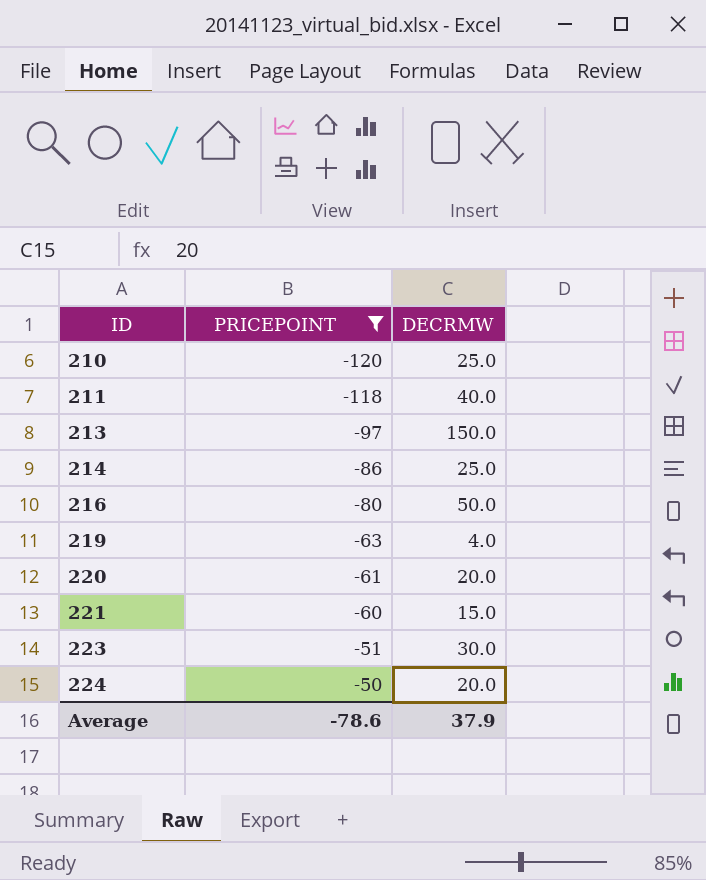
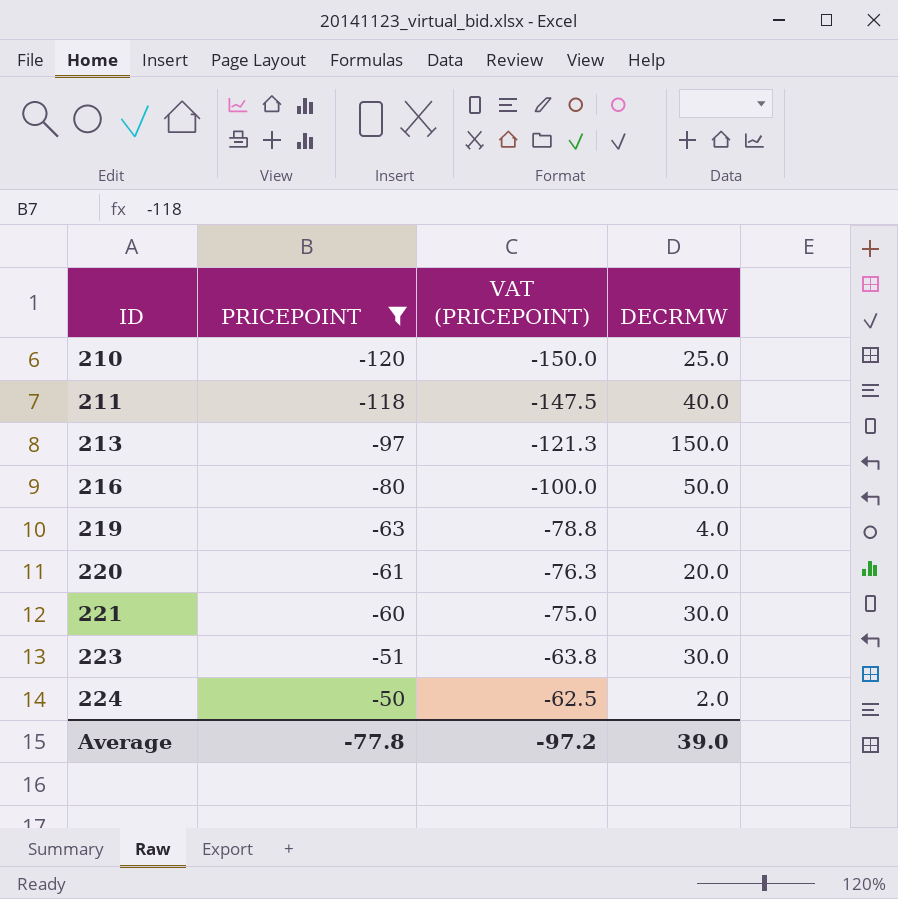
column VAT (PRICEPOINT) | formula: none -> [PRICEPOINT] * 1.25
row 214: -86 | 25.0 -> none
221 | DECRMW: 15.0 -> 30.0
224 | DECRMW: 20.0 -> 2.0
Average | PRICEPOINT: -78.6 -> -77.8
Average | DECRMW: 37.9 -> 39.0

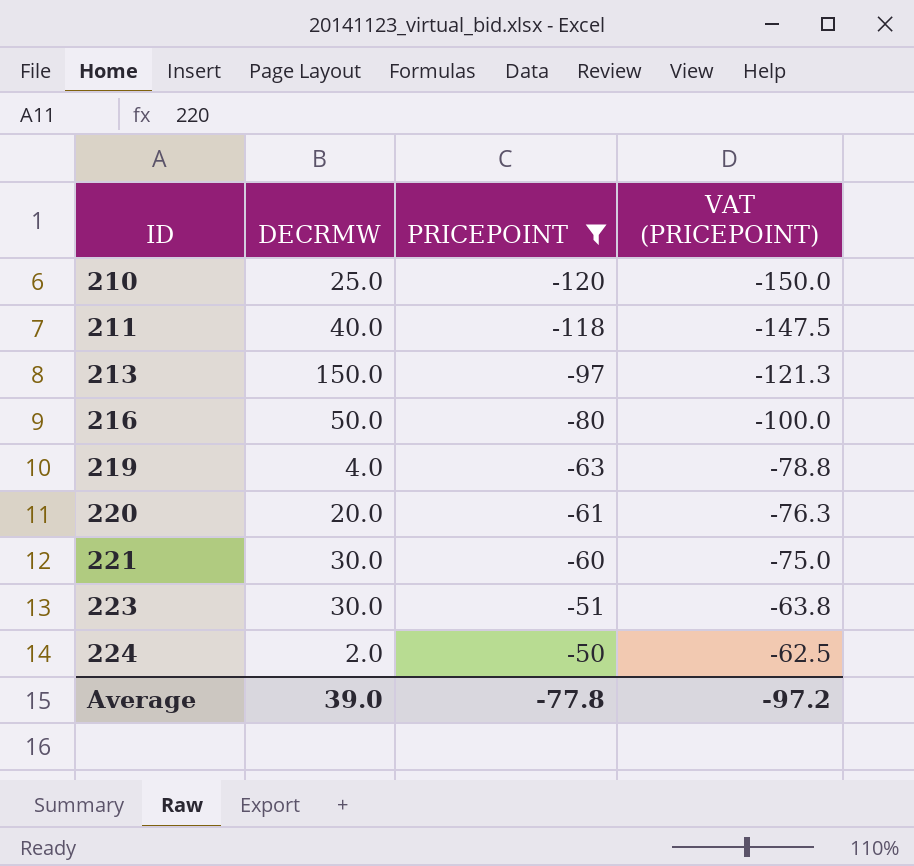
column DECRMW | position: 4 -> 2

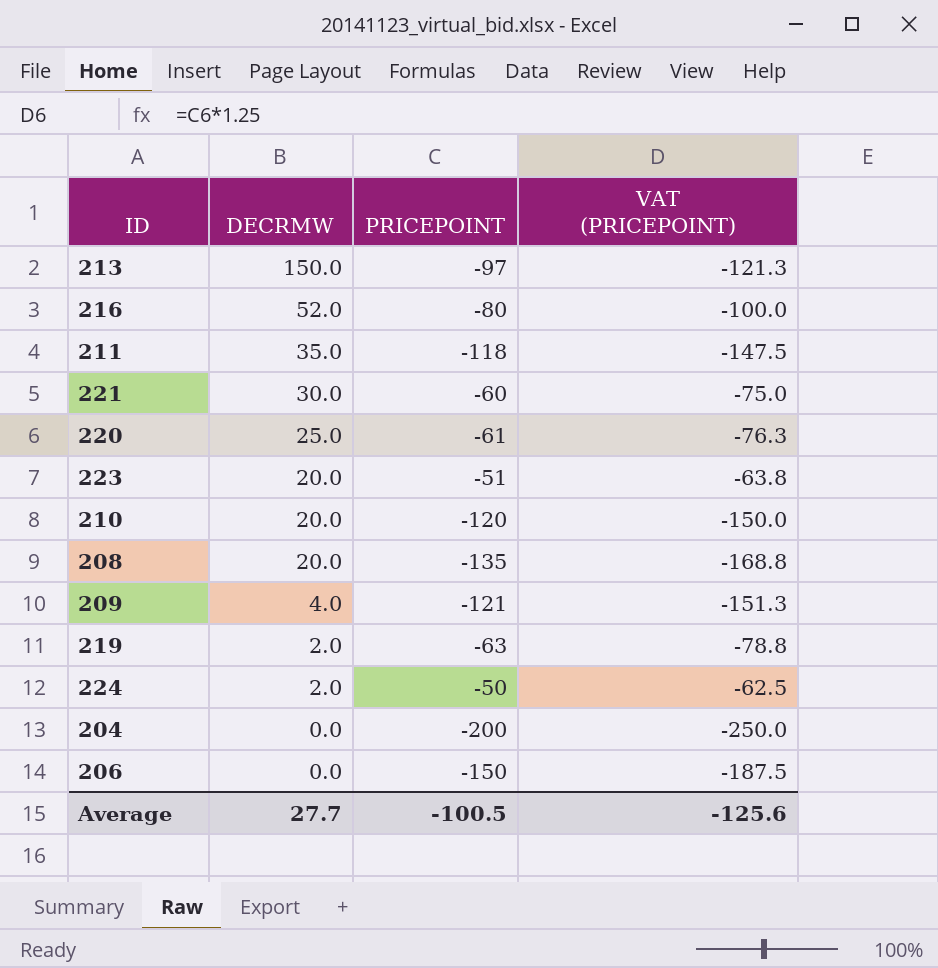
filter: PRICEPOINT >= -120 -> none
row order: ID ascending -> DECRMW descending
216 | DECRMW: 50.0 -> 52.0
211 | DECRMW: 40.0 -> 35.0
220 | DECRMW: 20.0 -> 25.0
223 | DECRMW: 30.0 -> 20.0
210 | DECRMW: 25.0 -> 20.0
219 | DECRMW: 4.0 -> 2.0
Average | DECRMW: 39.0 -> 27.7
Average | PRICEPOINT: -77.8 -> -100.5
Average | VAT (PRICEPOINT): -97.2 -> -125.6

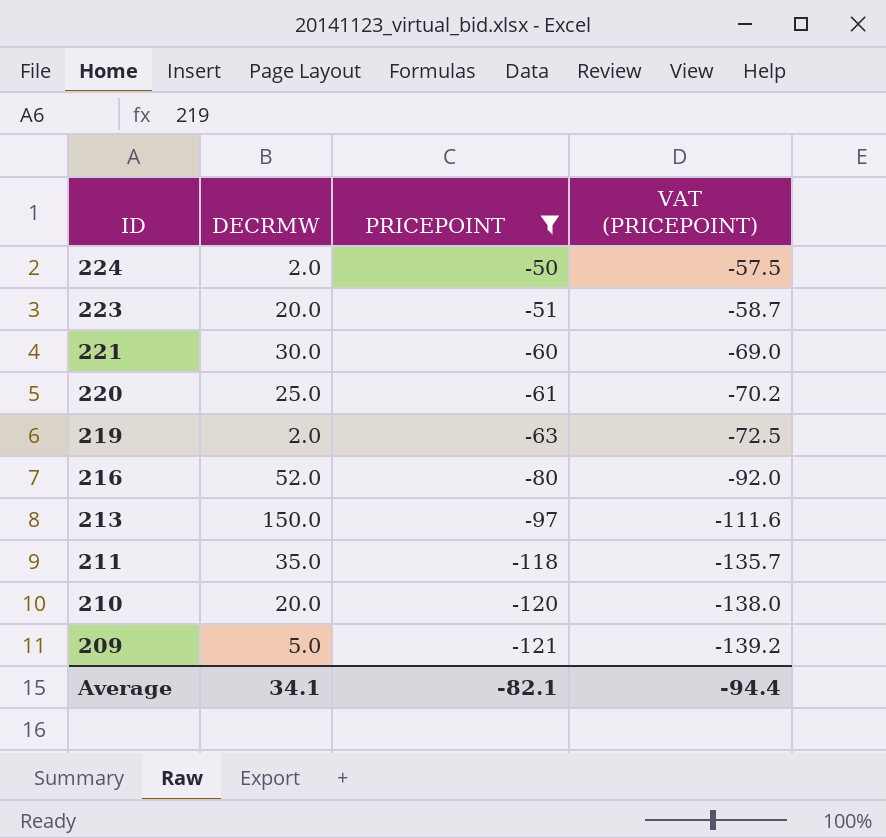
filter: none -> PRICEPOINT >= -121
row order: DECRMW descending -> ID descending
column VAT (PRICEPOINT) | formula: [PRICEPOINT] * 1.25 -> [PRICEPOINT] * 1.15
209 | DECRMW: 4.0 -> 5.0
Average | DECRMW: 27.7 -> 34.1
Average | PRICEPOINT: -100.5 -> -82.1
Average | VAT (PRICEPOINT): -125.6 -> -94.4

